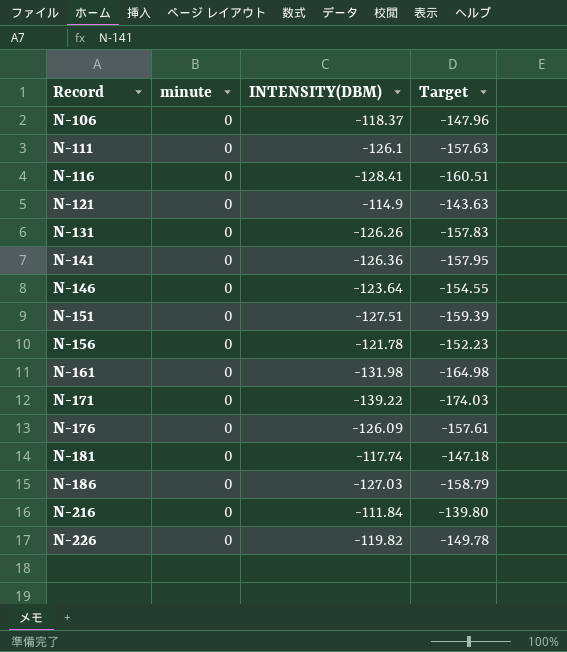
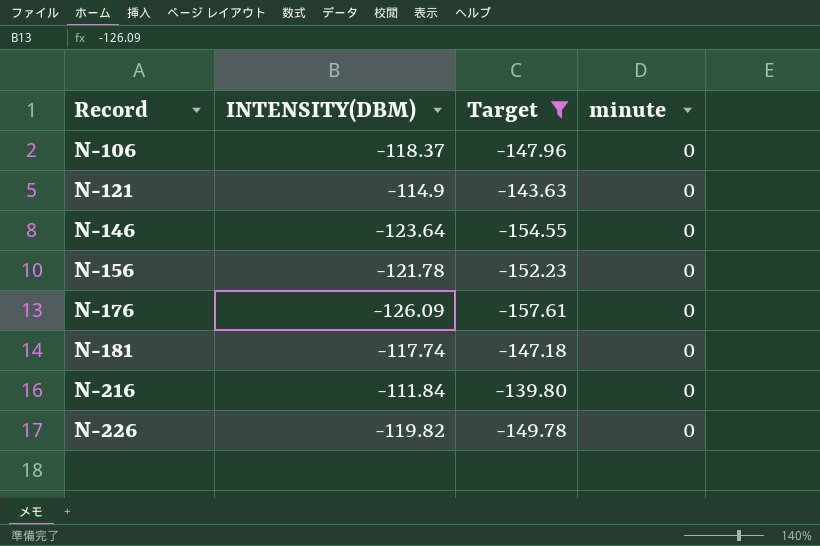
filter: none -> Target >= -157.61
column minute | position: 2 -> 4

